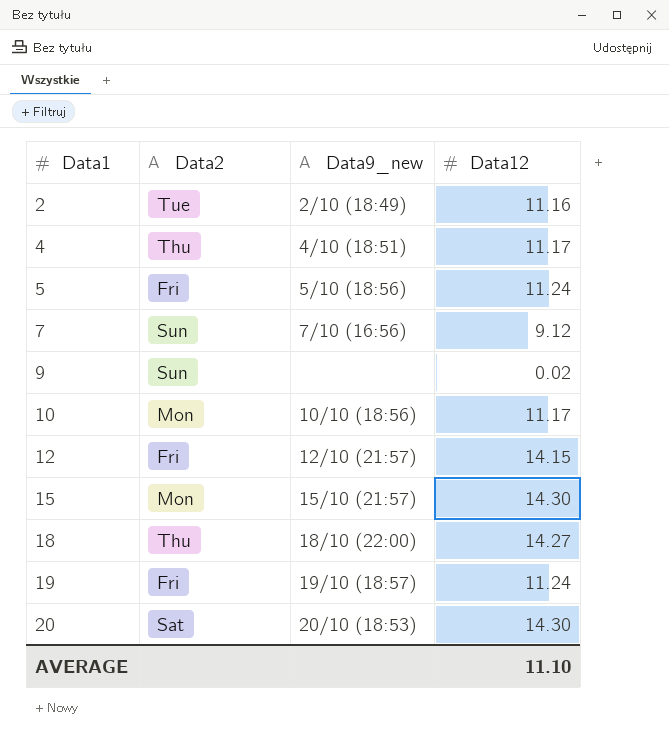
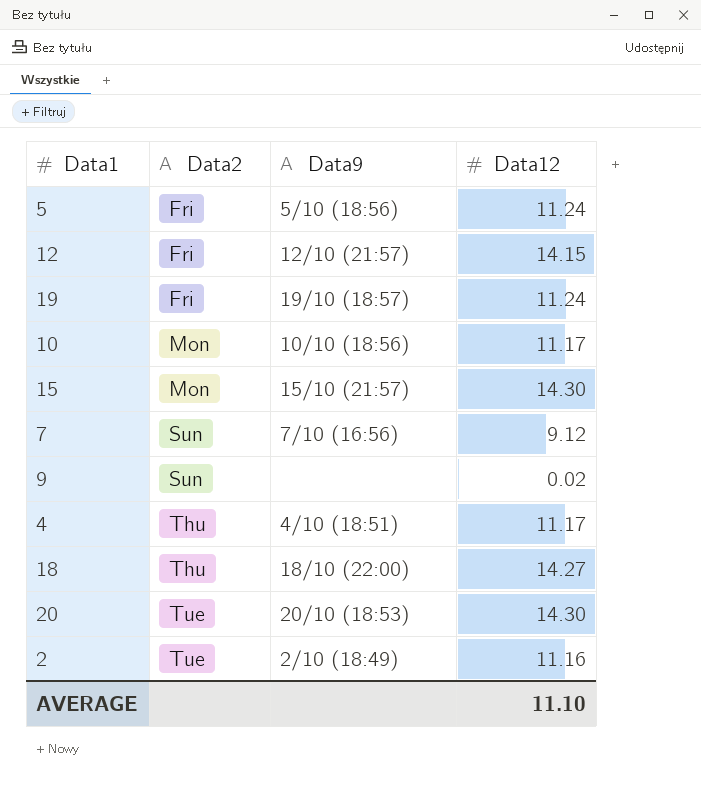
row order: Data1 ascending -> Data2 ascending
column name: Data9_new -> Data9
20 | Data2: Sat -> Tue

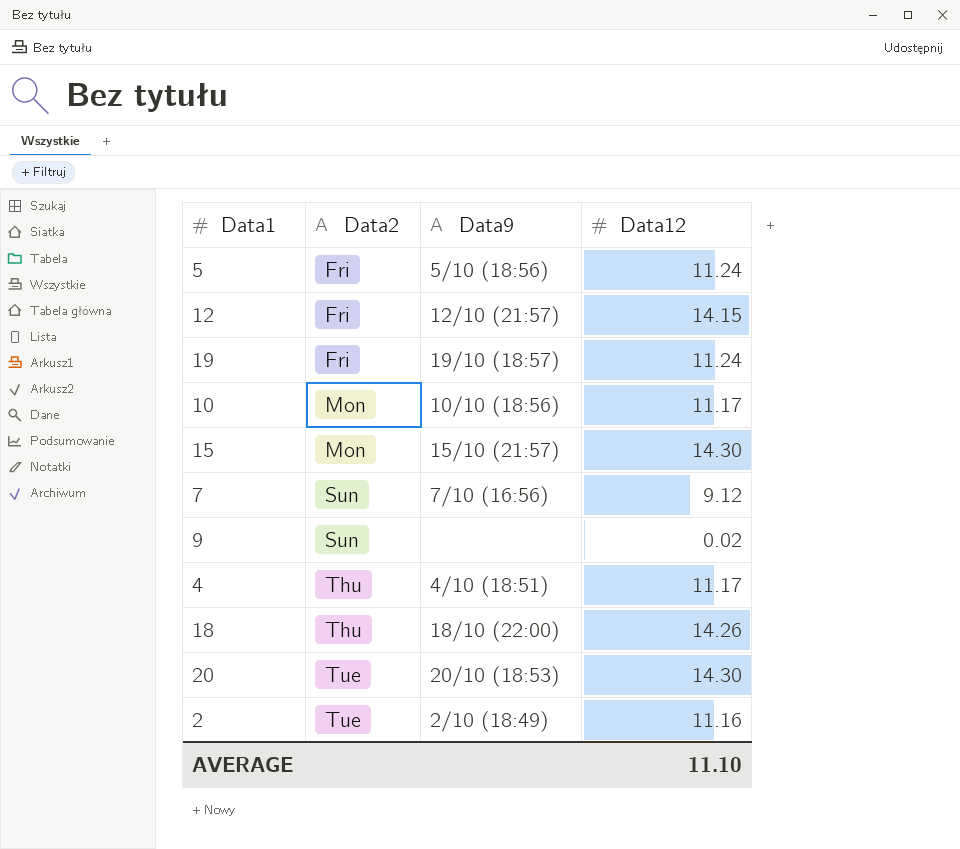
18 | Data12: 14.27 -> 14.26

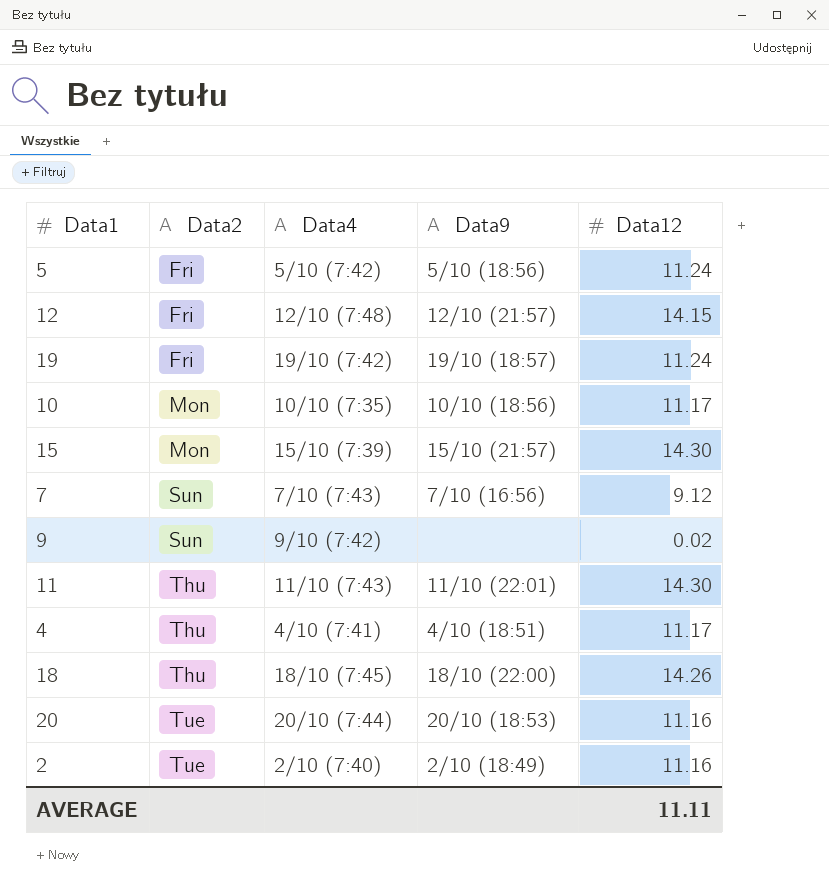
column Data4 | position: none -> 3
row 11: none -> Thu | 11/10 (7:43) | 11/10 (22:01) | 14.30
20 | Data12: 14.30 -> 11.16
AVERAGE | Data12: 11.10 -> 11.11

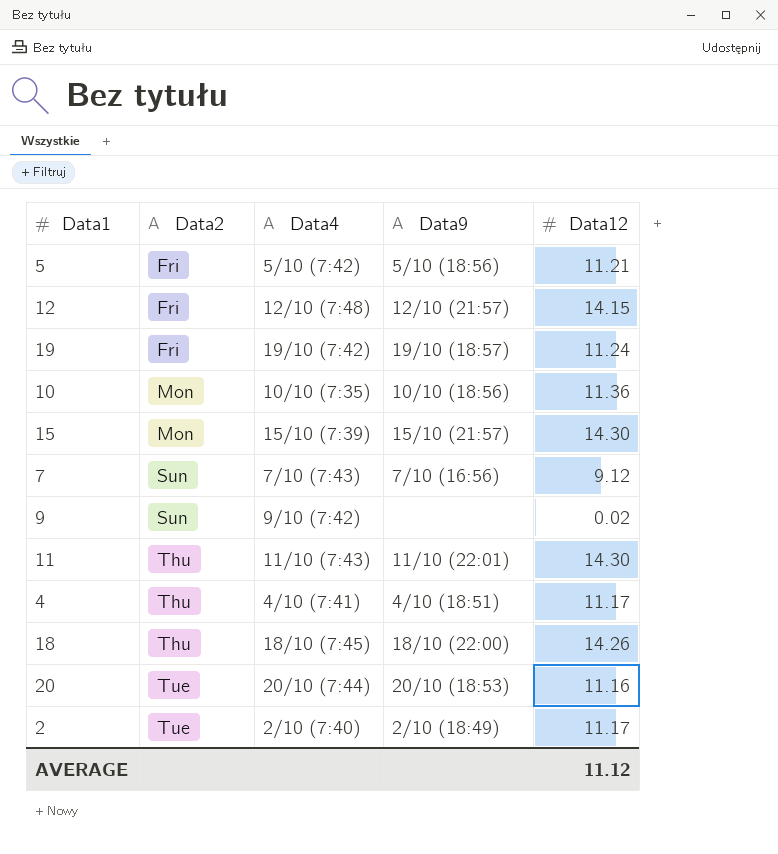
5 | Data12: 11.24 -> 11.21
10 | Data12: 11.17 -> 11.36
2 | Data12: 11.16 -> 11.17
AVERAGE | Data12: 11.11 -> 11.12

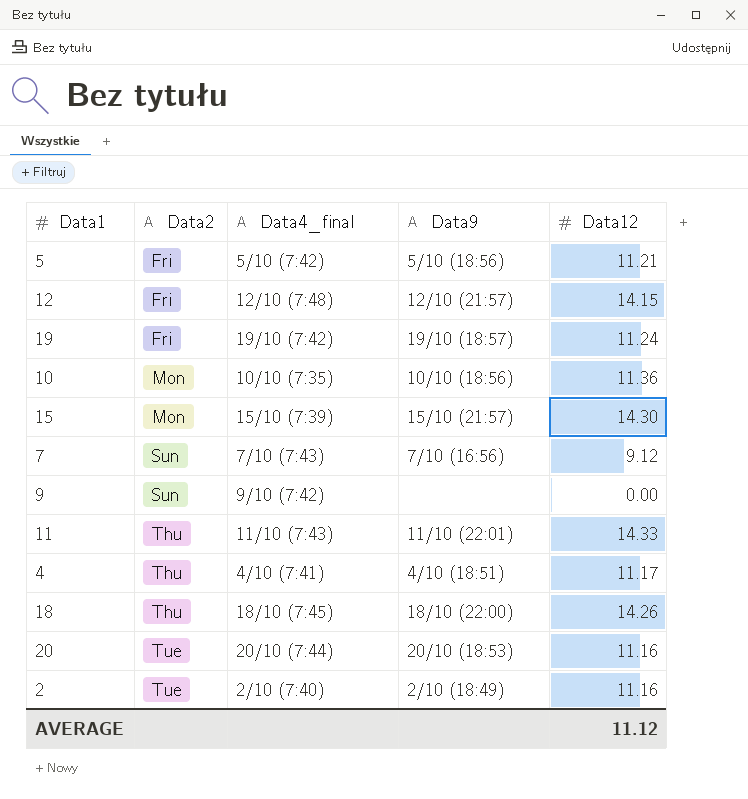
column name: Data4 -> Data4_final
9 | Data12: 0.02 -> 0.00
11 | Data12: 14.30 -> 14.33
2 | Data12: 11.17 -> 11.16

